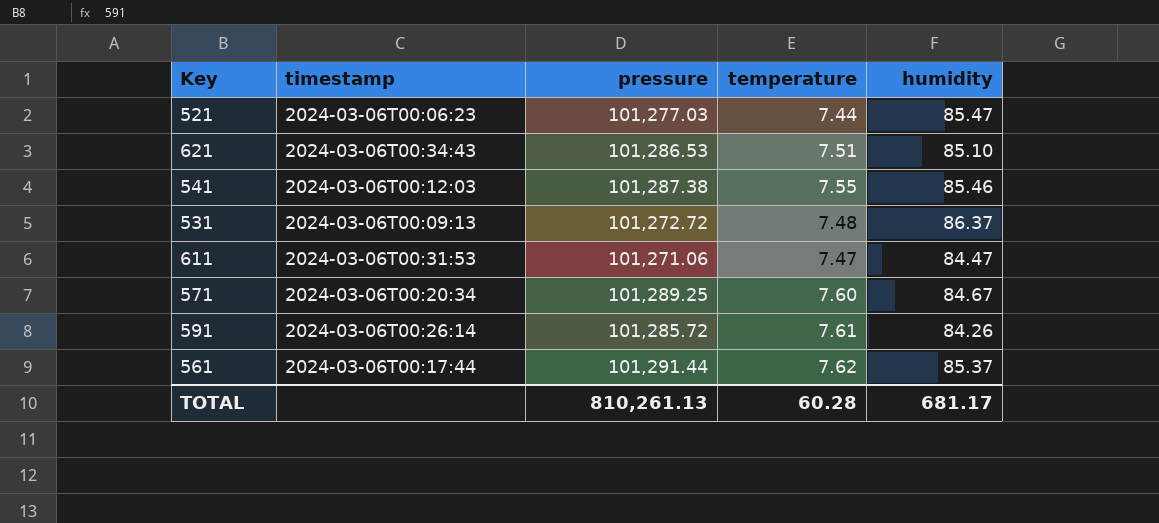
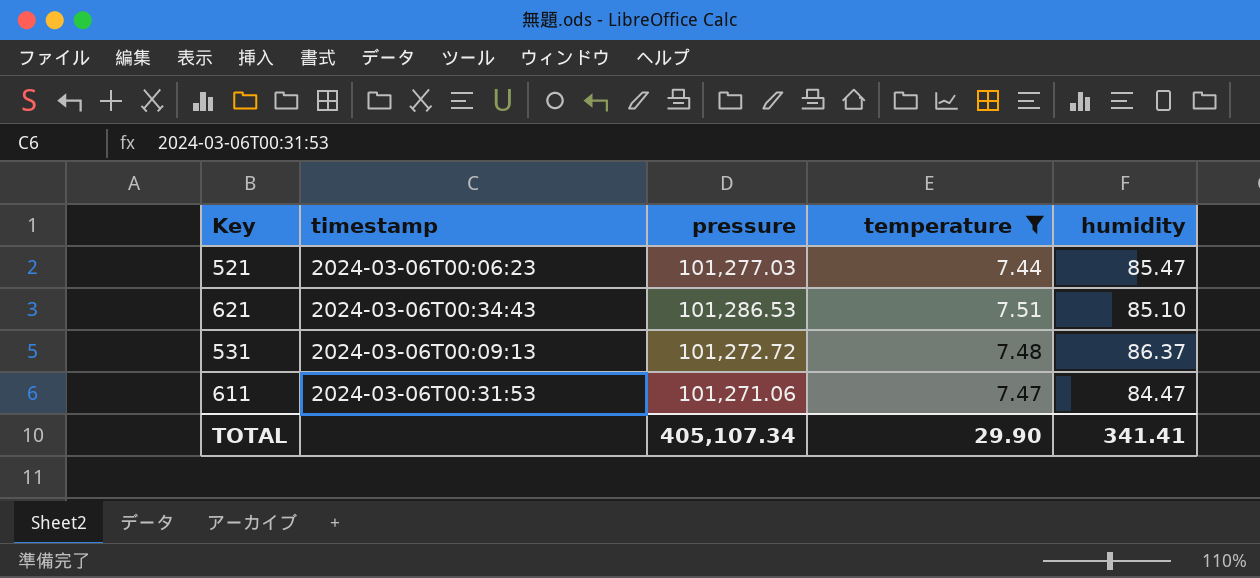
filter: none -> temperature <= 7.51
TOTAL | pressure: 810,261.13 -> 405,107.34
TOTAL | temperature: 60.28 -> 29.90
TOTAL | humidity: 681.17 -> 341.41

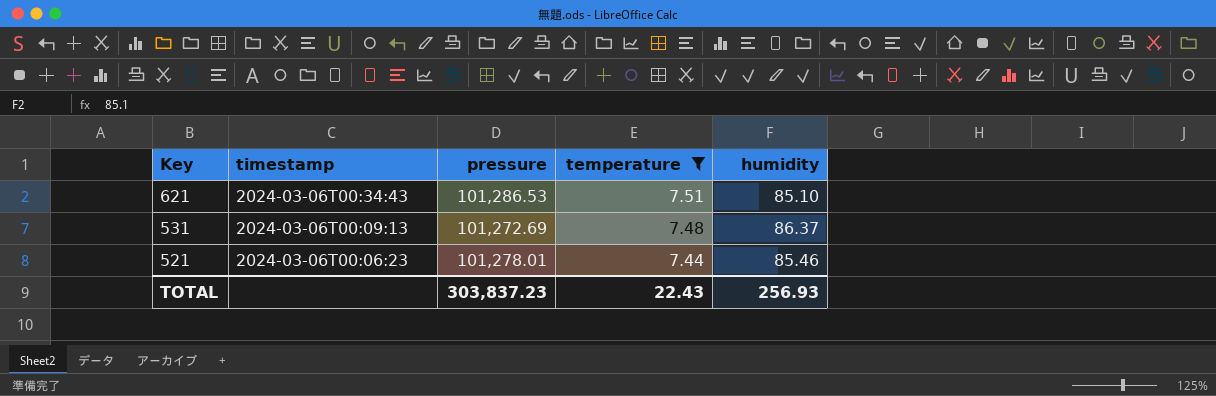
row order: none -> Key descending
row 611: 2024-03-06T00:31:53 | 101,271.06 | 7.47 | 84.47 -> none
531 | pressure: 101,272.72 -> 101,272.69
521 | pressure: 101,277.03 -> 101,278.01
521 | humidity: 85.47 -> 85.46
TOTAL | pressure: 405,107.34 -> 303,837.23
TOTAL | temperature: 29.90 -> 22.43
TOTAL | humidity: 341.41 -> 256.93

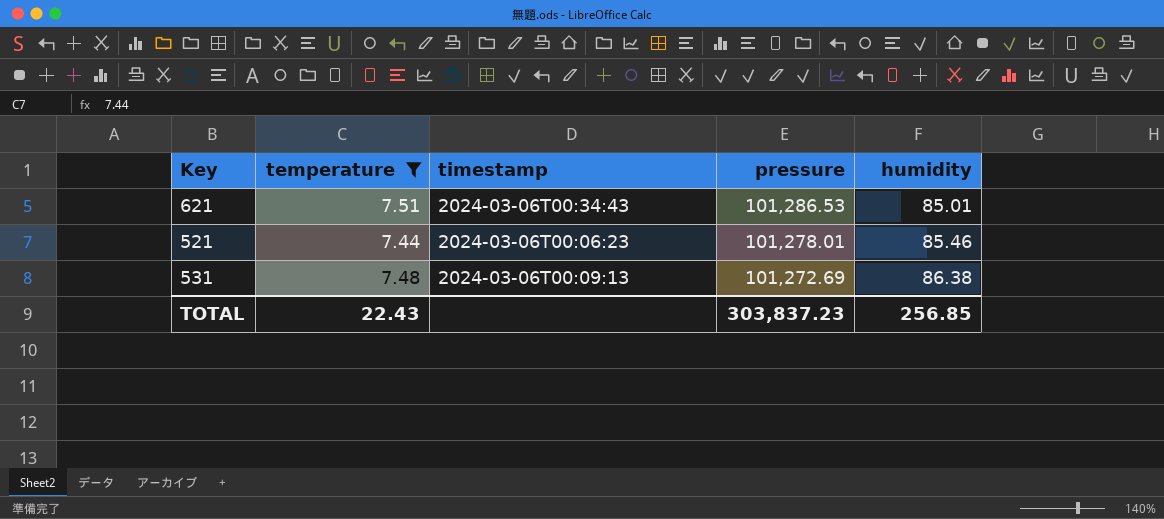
row order: Key descending -> pressure descending
column temperature | position: 4 -> 2
621 | humidity: 85.10 -> 85.01
531 | humidity: 86.37 -> 86.38
TOTAL | humidity: 256.93 -> 256.85

